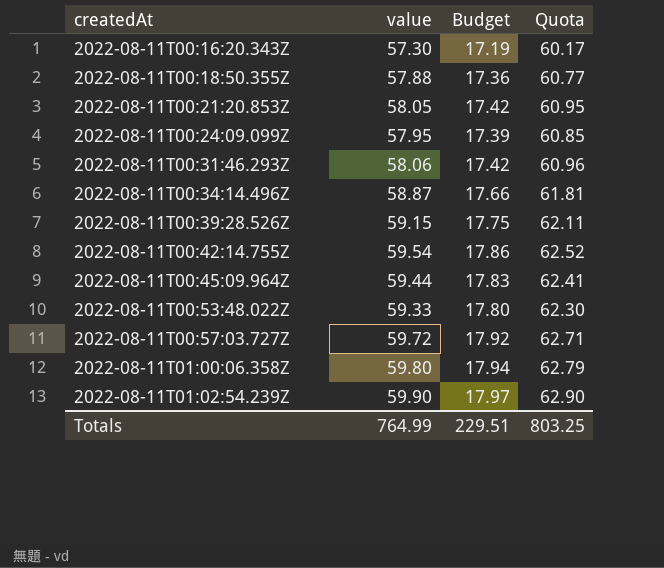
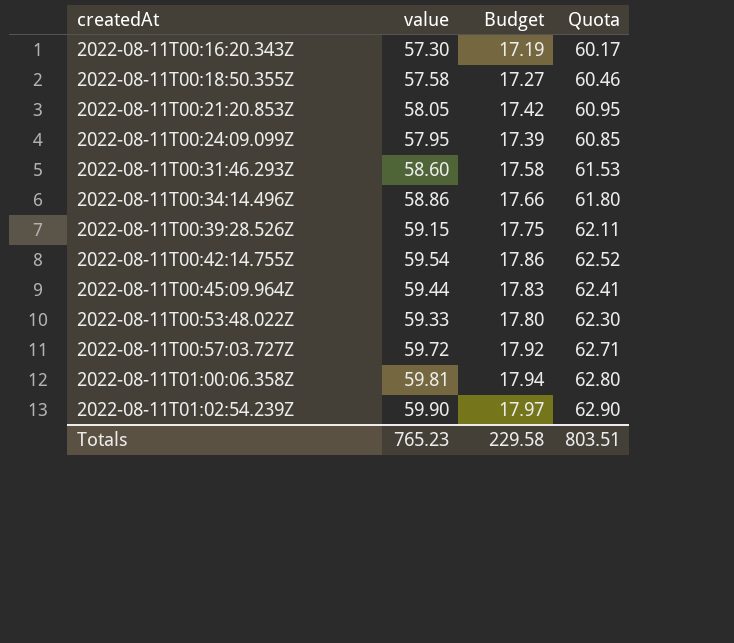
2022-08-11T00:18:50.355Z | value: 57.88 -> 57.58
2022-08-11T00:18:50.355Z | Budget: 17.36 -> 17.27
2022-08-11T00:18:50.355Z | Quota: 60.77 -> 60.46
2022-08-11T00:31:46.293Z | value: 58.06 -> 58.60
2022-08-11T00:31:46.293Z | Budget: 17.42 -> 17.58
2022-08-11T00:31:46.293Z | Quota: 60.96 -> 61.53
2022-08-11T00:34:14.496Z | value: 58.87 -> 58.86
2022-08-11T00:34:14.496Z | Quota: 61.81 -> 61.80
2022-08-11T01:00:06.358Z | value: 59.80 -> 59.81
2022-08-11T01:00:06.358Z | Quota: 62.79 -> 62.80
Totals | value: 764.99 -> 765.23
Totals | Budget: 229.51 -> 229.58
Totals | Quota: 803.25 -> 803.51

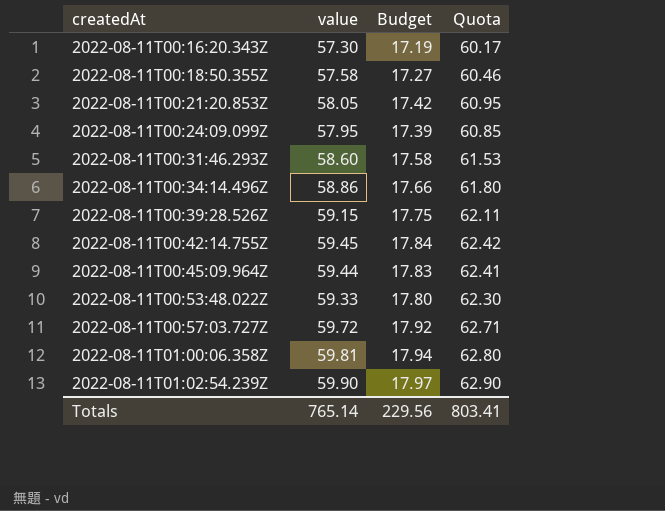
2022-08-11T00:42:14.755Z | value: 59.54 -> 59.45
2022-08-11T00:42:14.755Z | Budget: 17.86 -> 17.84
2022-08-11T00:42:14.755Z | Quota: 62.52 -> 62.42
Totals | value: 765.23 -> 765.14
Totals | Budget: 229.58 -> 229.56
Totals | Quota: 803.51 -> 803.41

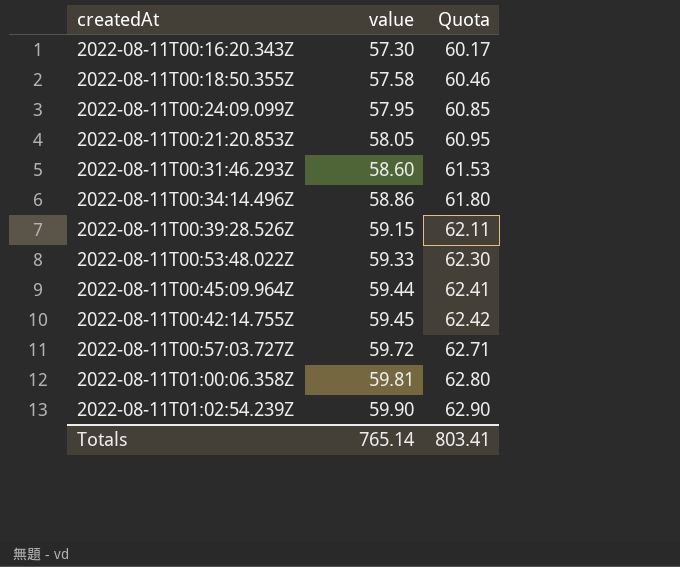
row order: createdAt ascending -> value ascending
column Budget | formula: [value] * 0.3 -> none

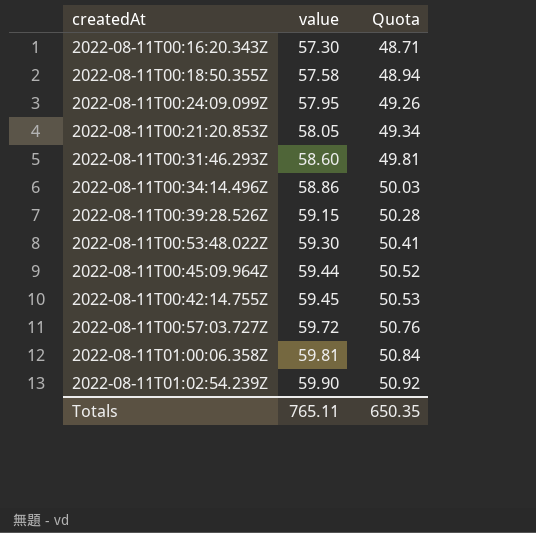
column Quota | formula: [value] * 1.05 -> [value] * 0.85
2022-08-11T00:53:48.022Z | value: 59.33 -> 59.30
Totals | value: 765.14 -> 765.11
Totals | Quota: 803.41 -> 650.35

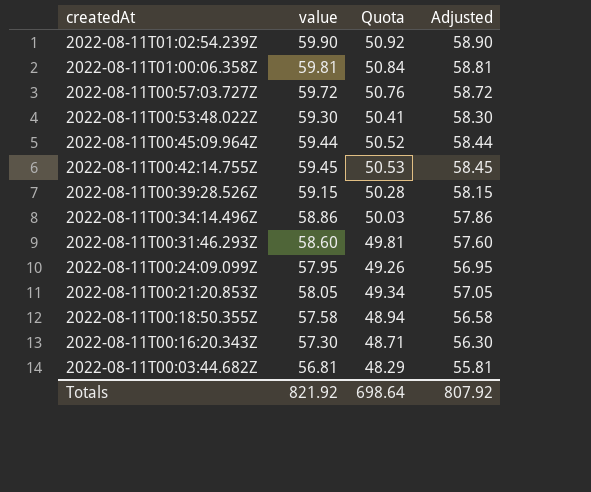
row order: value ascending -> createdAt descending
column Adjusted | formula: none -> [value] - 1
row 2022-08-11T00:03:44.682Z: none -> 56.81 | 48.29 | 55.81
Totals | value: 765.11 -> 821.92
Totals | Quota: 650.35 -> 698.64

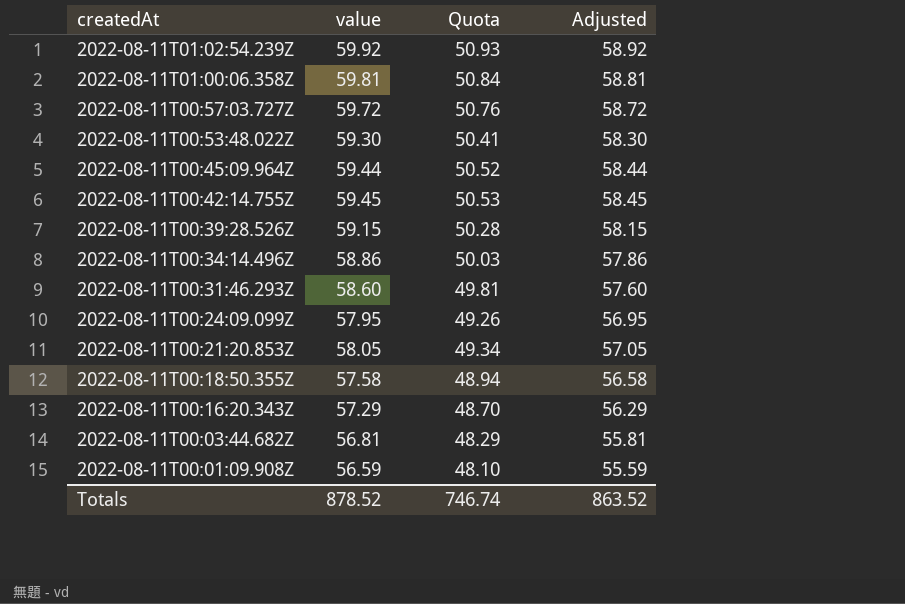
2022-08-11T01:02:54.239Z | value: 59.90 -> 59.92
2022-08-11T01:02:54.239Z | Quota: 50.92 -> 50.93
2022-08-11T01:02:54.239Z | Adjusted: 58.90 -> 58.92
2022-08-11T00:16:20.343Z | value: 57.30 -> 57.29
2022-08-11T00:16:20.343Z | Quota: 48.71 -> 48.70
2022-08-11T00:16:20.343Z | Adjusted: 56.30 -> 56.29
row 2022-08-11T00:01:09.908Z: none -> 56.59 | 48.10 | 55.59
Totals | value: 821.92 -> 878.52
Totals | Quota: 698.64 -> 746.74
Totals | Adjusted: 807.92 -> 863.52

